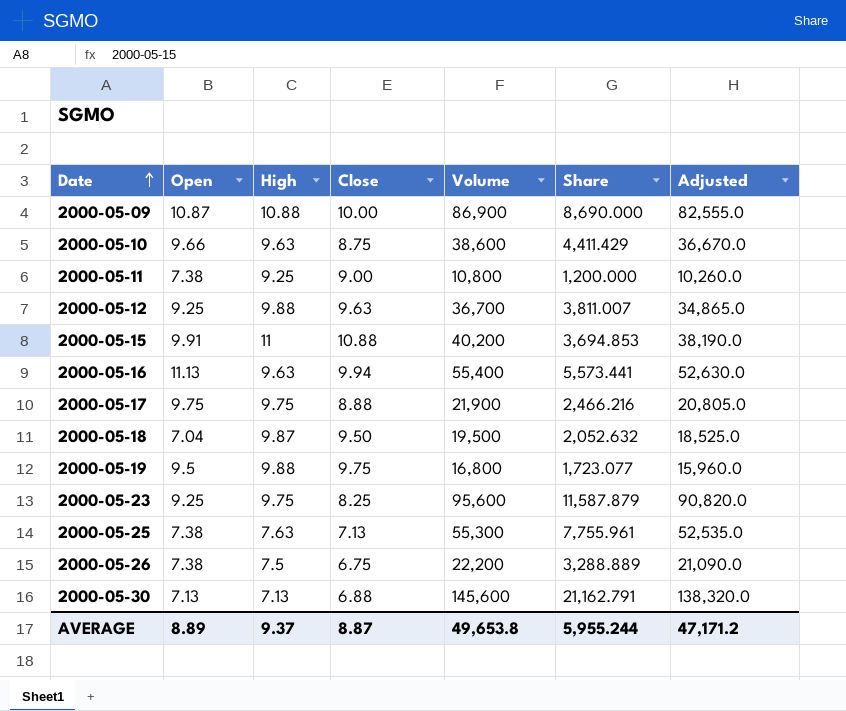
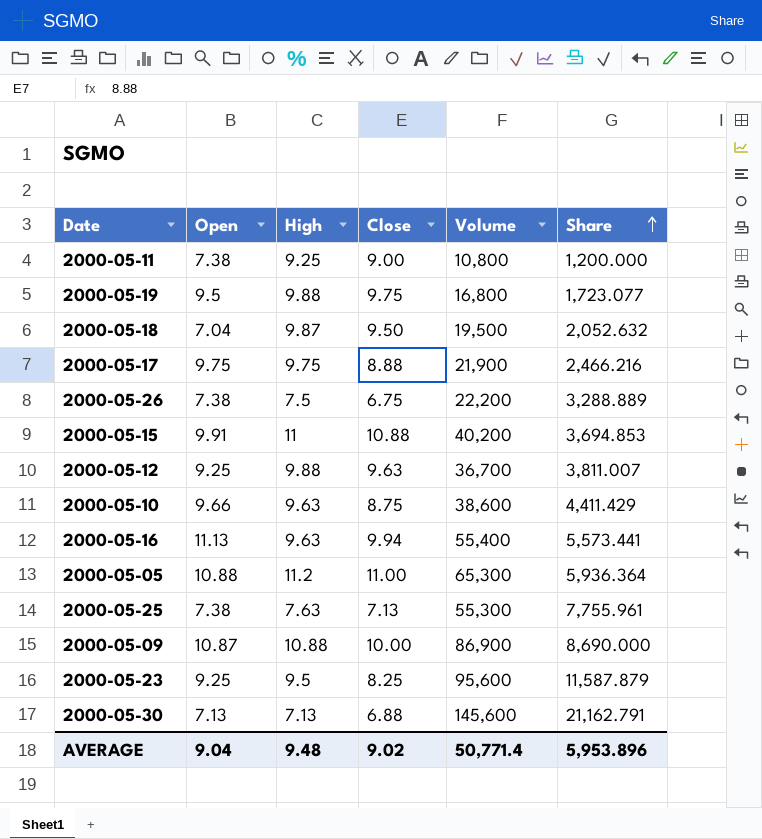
row order: Date ascending -> Share ascending
column Adjusted | formula: [Volume] * 0.95 -> none
row 2000-05-05: none -> 10.88 | 11.2 | 11.00 | 65,300 | 5,936.364
2000-05-23 | High: 9.75 -> 9.5
AVERAGE | Open: 8.89 -> 9.04
AVERAGE | High: 9.37 -> 9.48
AVERAGE | Close: 8.87 -> 9.02
AVERAGE | Volume: 49,653.8 -> 50,771.4
AVERAGE | Share: 5,955.244 -> 5,953.896

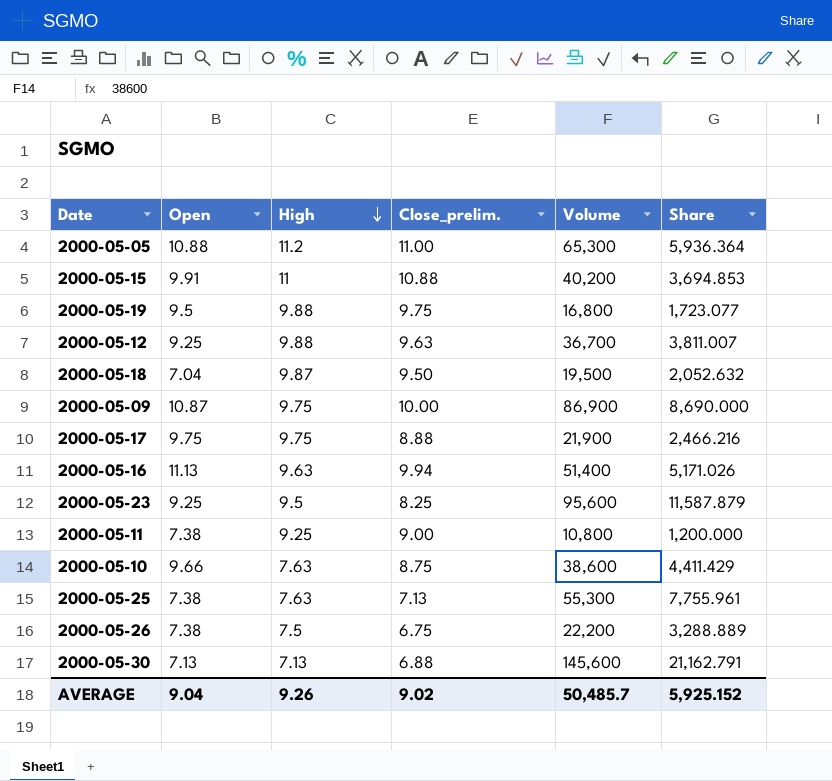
row order: Share ascending -> High descending
column name: Close -> Close_prelim.
2000-05-09 | High: 10.88 -> 9.75
2000-05-16 | Volume: 55,400 -> 51,400
2000-05-16 | Share: 5,573.441 -> 5,171.026
2000-05-10 | High: 9.63 -> 7.63
AVERAGE | High: 9.48 -> 9.26
AVERAGE | Volume: 50,771.4 -> 50,485.7
AVERAGE | Share: 5,953.896 -> 5,925.152

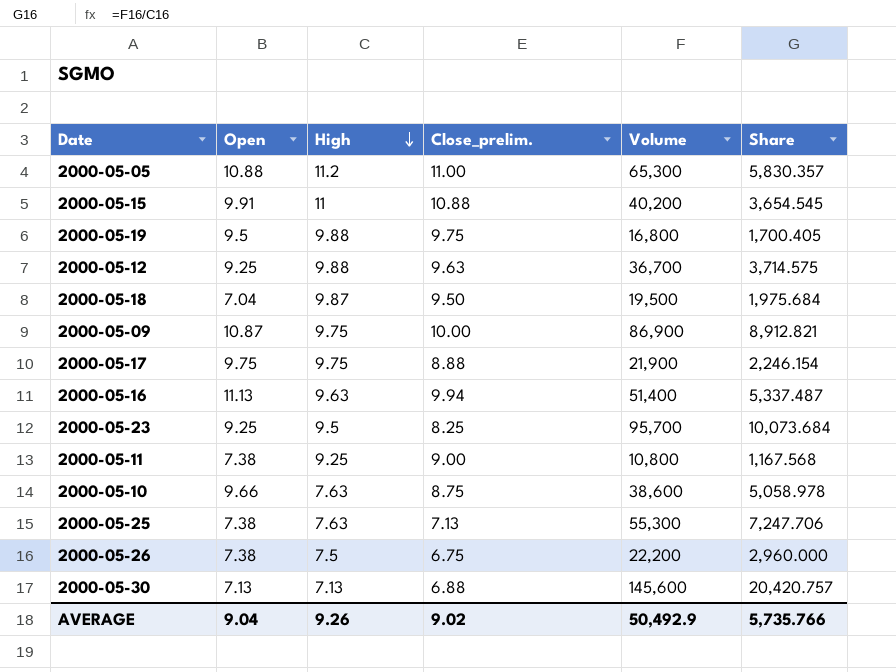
column Share | formula: [Volume] / [Close_prelim.] -> [Volume] / [High]
2000-05-23 | Volume: 95,600 -> 95,700
AVERAGE | Volume: 50,485.7 -> 50,492.9
AVERAGE | Share: 5,925.152 -> 5,735.766

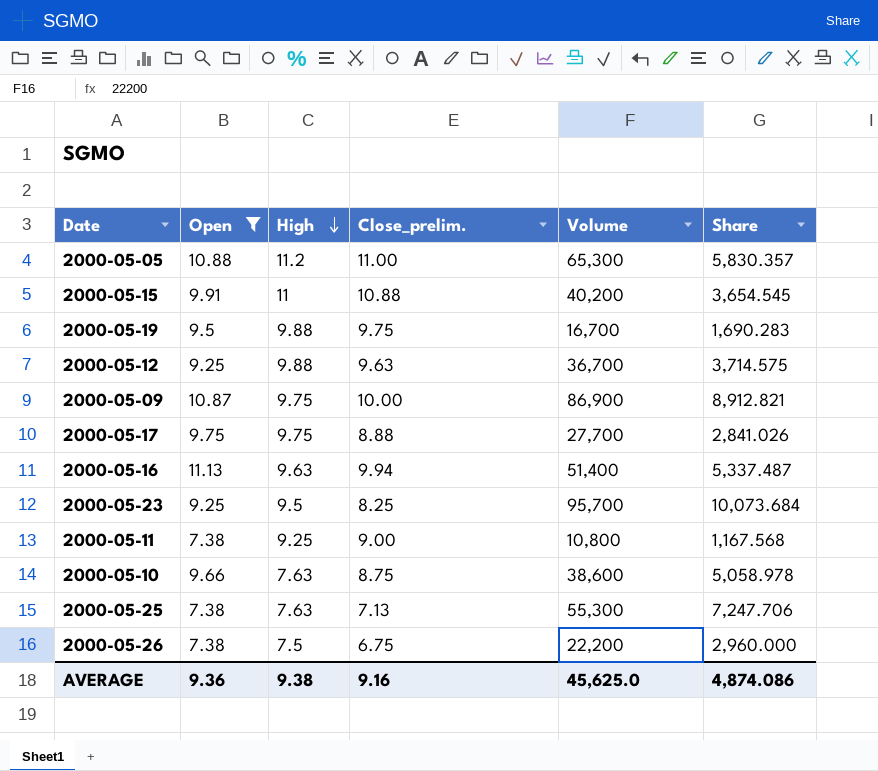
filter: none -> Open >= 7.38
2000-05-19 | Volume: 16,800 -> 16,700
2000-05-19 | Share: 1,700.405 -> 1,690.283
2000-05-17 | Volume: 21,900 -> 27,700
2000-05-17 | Share: 2,246.154 -> 2,841.026
AVERAGE | Open: 9.04 -> 9.36
AVERAGE | High: 9.26 -> 9.38
AVERAGE | Close_prelim.: 9.02 -> 9.16
AVERAGE | Volume: 50,492.9 -> 45,625.0
AVERAGE | Share: 5,735.766 -> 4,874.086

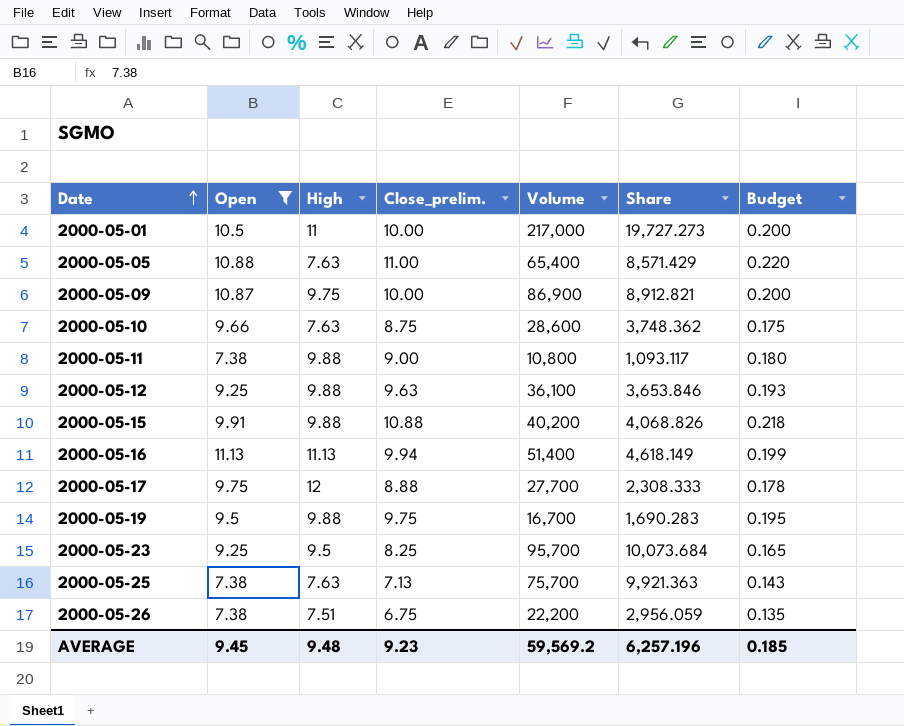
row order: High descending -> Date ascending
column Budget | formula: none -> [Close_prelim.] * 0.02
row 2000-05-01: none -> 10.5 | 11 | 10.00 | 217,000 | 19,727.273 | 0.200
2000-05-05 | High: 11.2 -> 7.63
2000-05-05 | Volume: 65,300 -> 65,400
2000-05-05 | Share: 5,830.357 -> 8,571.429
2000-05-10 | Volume: 38,600 -> 28,600
2000-05-10 | Share: 5,058.978 -> 3,748.362
2000-05-11 | High: 9.25 -> 9.88
2000-05-11 | Share: 1,167.568 -> 1,093.117
2000-05-12 | Volume: 36,700 -> 36,100
2000-05-12 | Share: 3,714.575 -> 3,653.846
2000-05-15 | High: 11 -> 9.88
2000-05-15 | Share: 3,654.545 -> 4,068.826
2000-05-16 | High: 9.63 -> 11.13
2000-05-16 | Share: 5,337.487 -> 4,618.149
2000-05-17 | High: 9.75 -> 12
2000-05-17 | Share: 2,841.026 -> 2,308.333
2000-05-25 | Volume: 55,300 -> 75,700
2000-05-25 | Share: 7,247.706 -> 9,921.363
2000-05-26 | High: 7.5 -> 7.51
2000-05-26 | Share: 2,960.000 -> 2,956.059
AVERAGE | Open: 9.36 -> 9.45
AVERAGE | High: 9.38 -> 9.48
AVERAGE | Close_prelim.: 9.16 -> 9.23
AVERAGE | Volume: 45,625.0 -> 59,569.2
AVERAGE | Share: 4,874.086 -> 6,257.196

